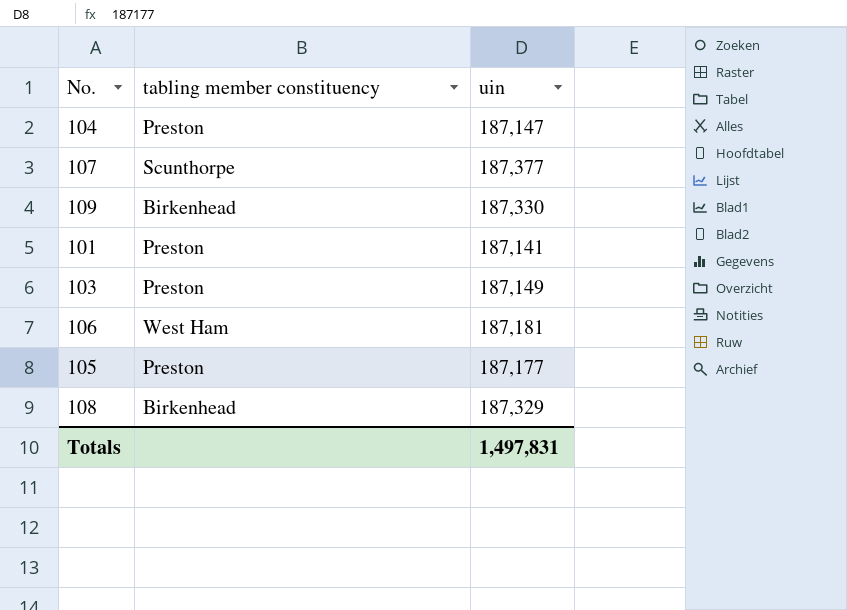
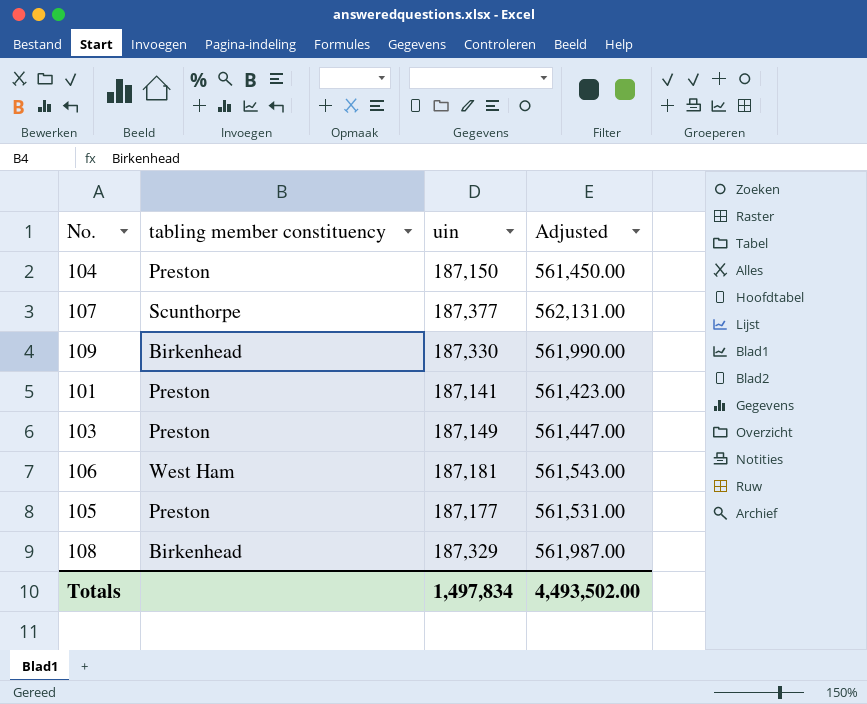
column Adjusted | formula: none -> [uin] * 3
104 | uin: 187,147 -> 187,150
Totals | uin: 1,497,831 -> 1,497,834

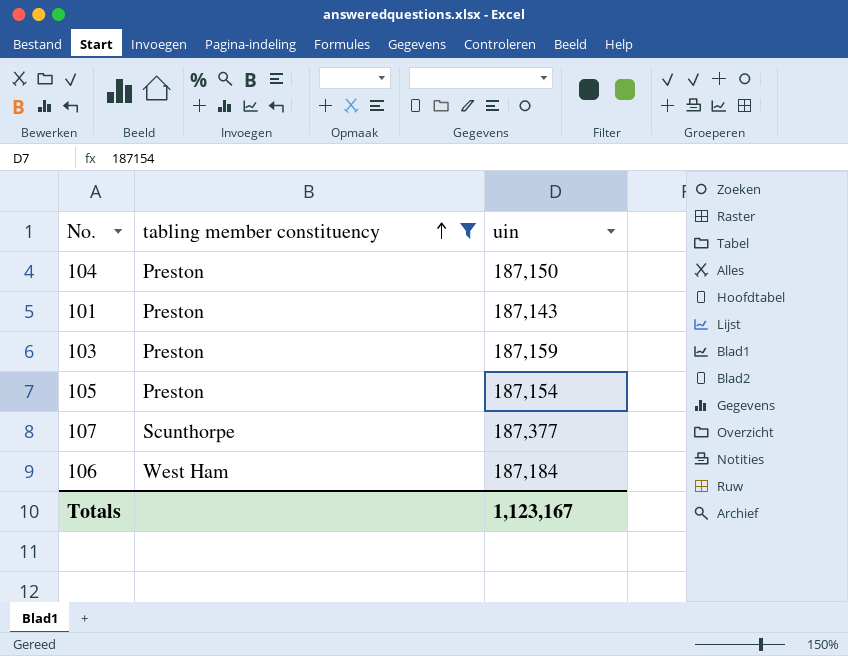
filter: none -> tabling member constituency != Birkenhead
row order: none -> tabling member constituency ascending
column Adjusted | formula: [uin] * 3 -> none
101 | uin: 187,141 -> 187,143
103 | uin: 187,149 -> 187,159
105 | uin: 187,177 -> 187,154
106 | uin: 187,181 -> 187,184
Totals | uin: 1,497,834 -> 1,123,167

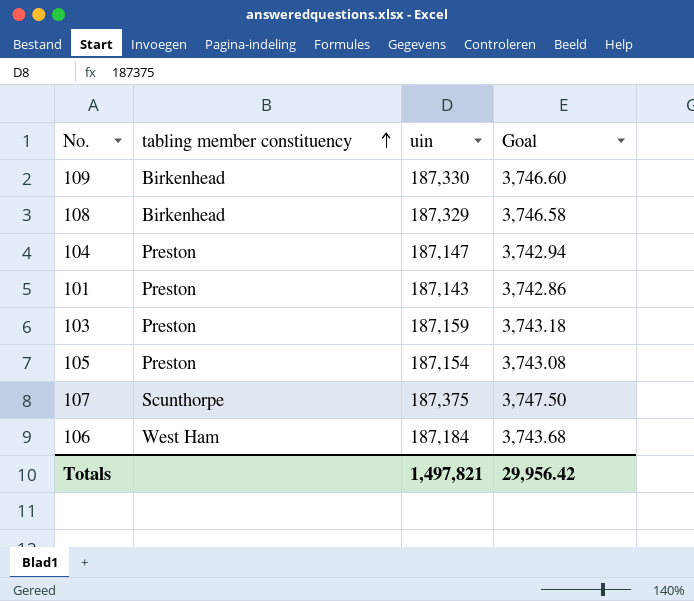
filter: tabling member constituency != Birkenhead -> none
column Goal | formula: none -> [uin] * 0.02
104 | uin: 187,150 -> 187,147
107 | uin: 187,377 -> 187,375
Totals | uin: 1,123,167 -> 1,497,821

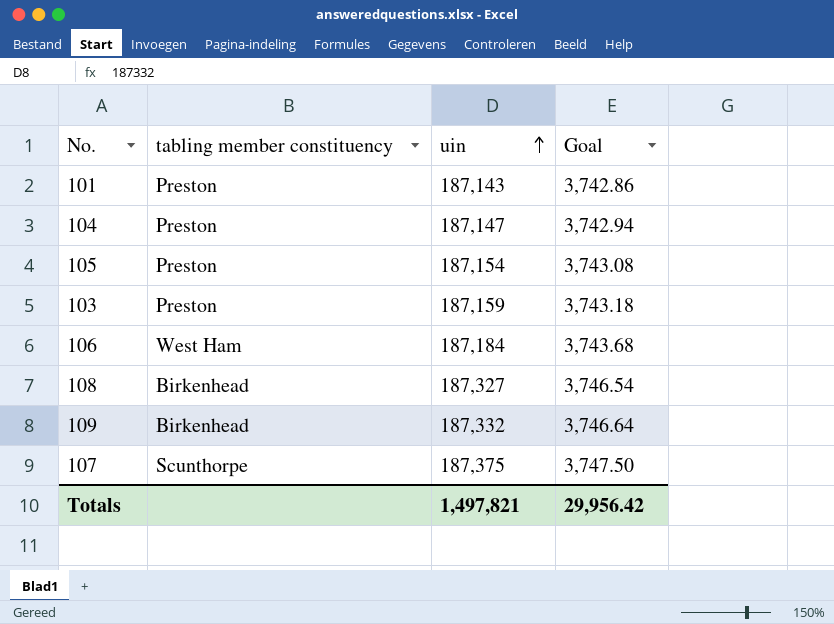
row order: tabling member constituency ascending -> uin ascending
108 | uin: 187,329 -> 187,327
108 | Goal: 3,746.58 -> 3,746.54
109 | uin: 187,330 -> 187,332
109 | Goal: 3,746.60 -> 3,746.64

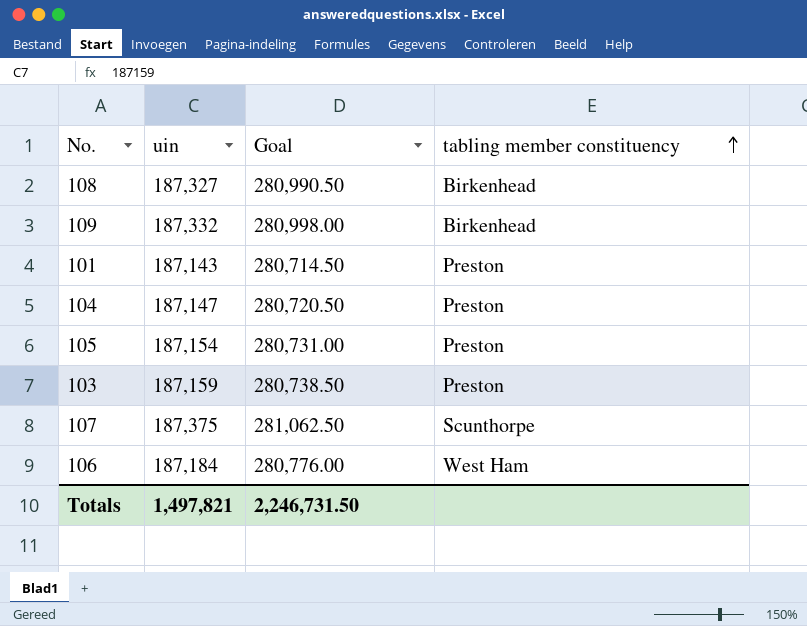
row order: uin ascending -> tabling member constituency ascending
column Goal | formula: [uin] * 0.02 -> [uin] * 1.5
column tabling member constituency | position: 2 -> 4
Totals | Goal: 29,956.42 -> 2,246,731.50

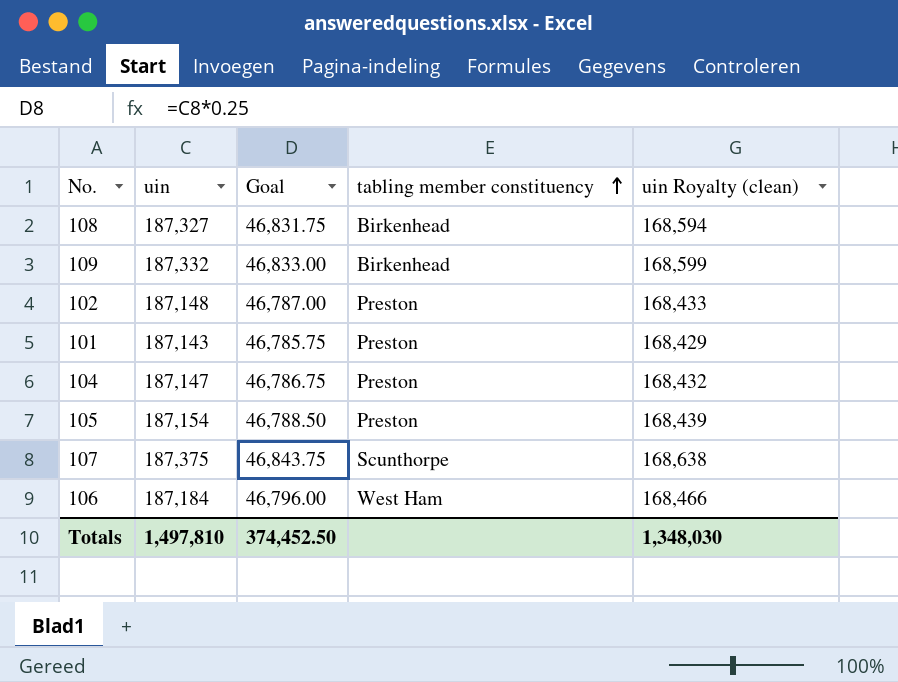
column Goal | formula: [uin] * 1.5 -> [uin] * 0.25
column uin Royalty (clean) | formula: none -> [uin] * 0.9
row 103: 187,159 | 280,738.50 | Preston -> none
row 102: none -> 187,148 | 46,787.00 | Preston | 168,433
Totals | uin: 1,497,821 -> 1,497,810
Totals | Goal: 2,246,731.50 -> 374,452.50

